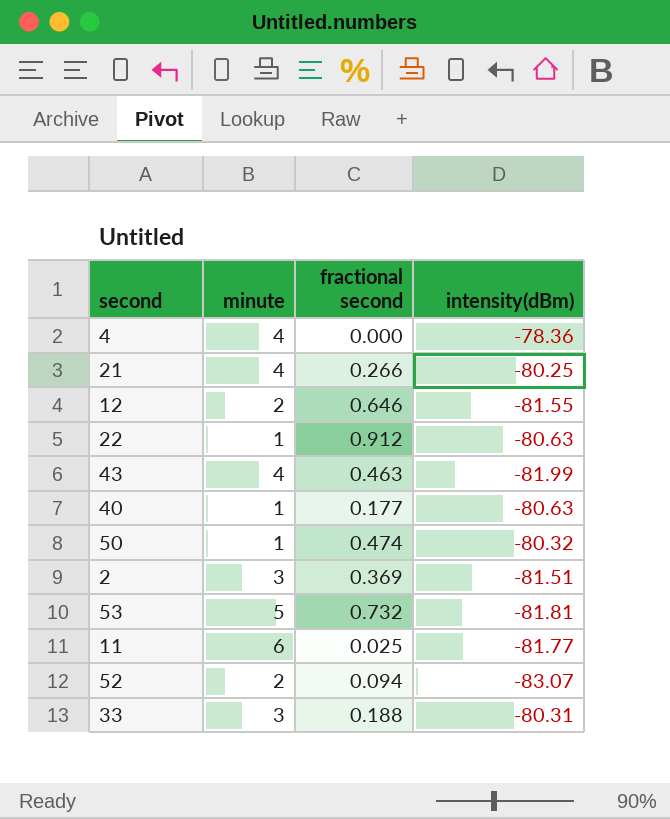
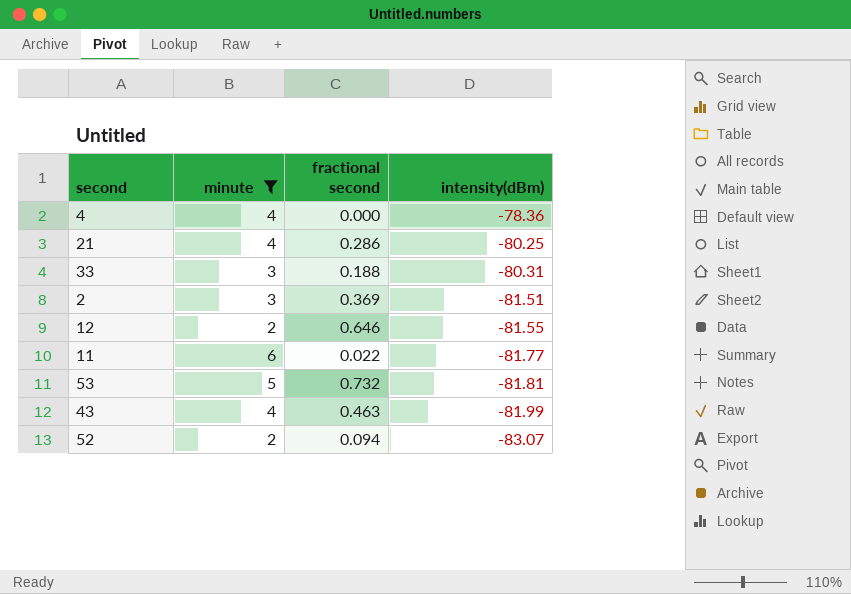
filter: none -> minute != 1
row order: none -> intensity(dBm) descending
21 | fractional second: 0.266 -> 0.286
11 | fractional second: 0.025 -> 0.022

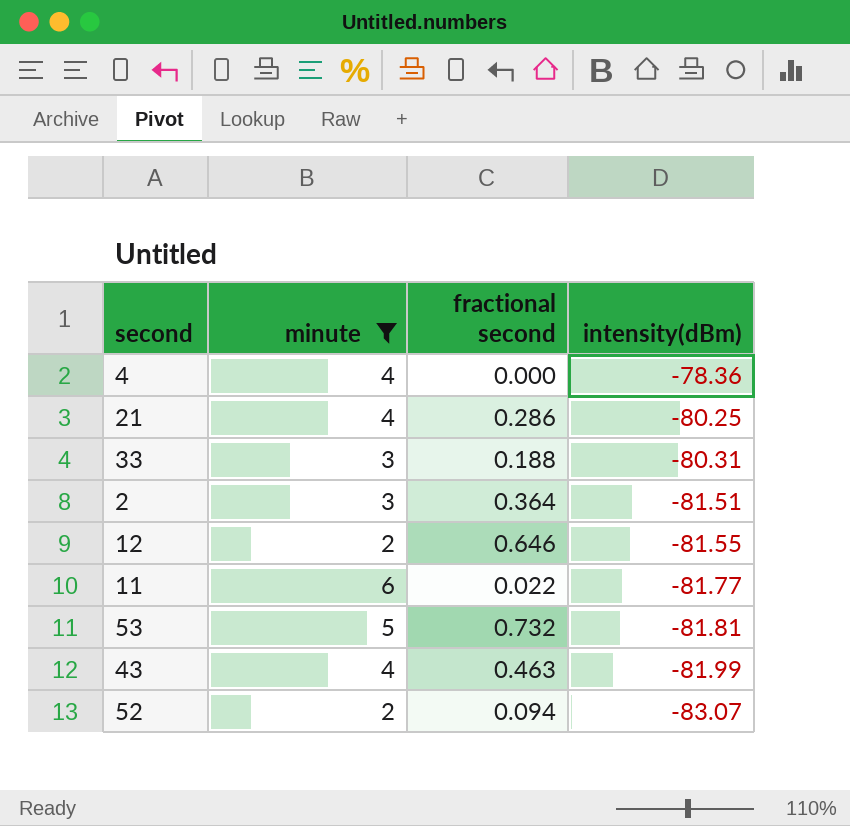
2 | fractional second: 0.369 -> 0.364

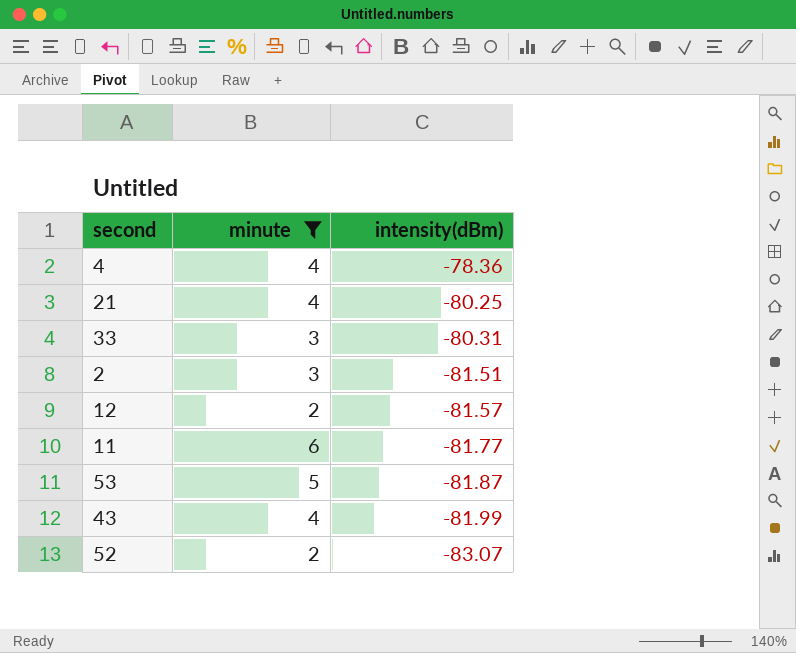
column fractional second | position: 3 -> none
12 | intensity(dBm): -81.55 -> -81.57
53 | intensity(dBm): -81.81 -> -81.87

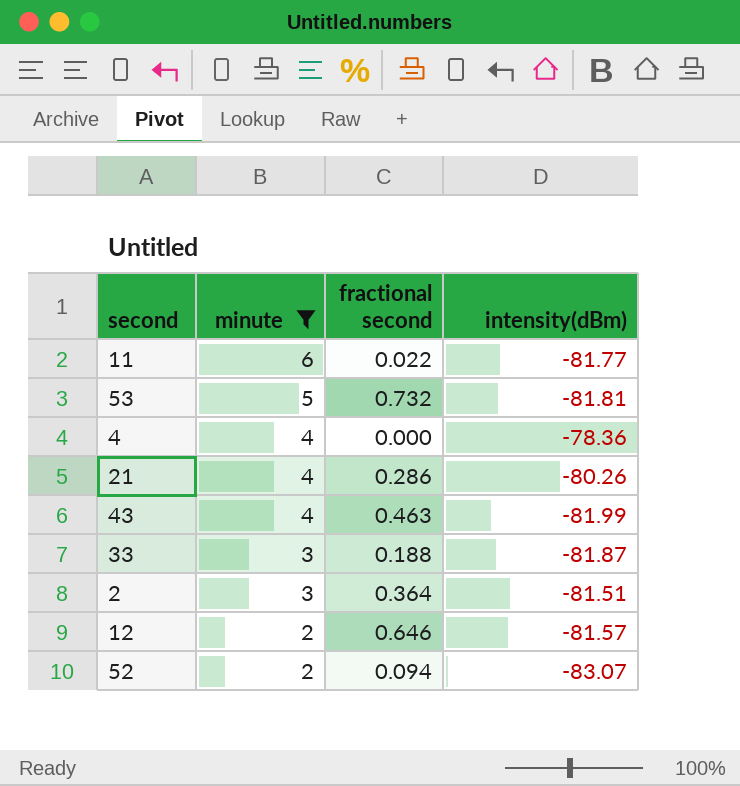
row order: intensity(dBm) descending -> minute descending
column fractional second | position: none -> 3
53 | intensity(dBm): -81.87 -> -81.81
21 | intensity(dBm): -80.25 -> -80.26
33 | intensity(dBm): -80.31 -> -81.87

